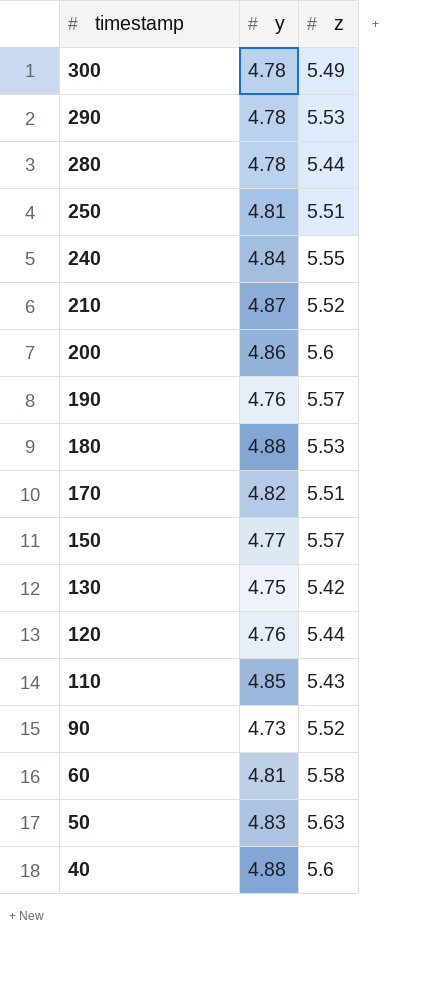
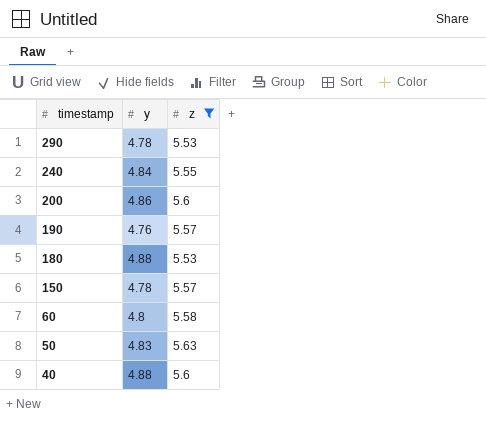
filter: none -> z >= 5.53
150 | y: 4.77 -> 4.78
60 | y: 4.81 -> 4.8

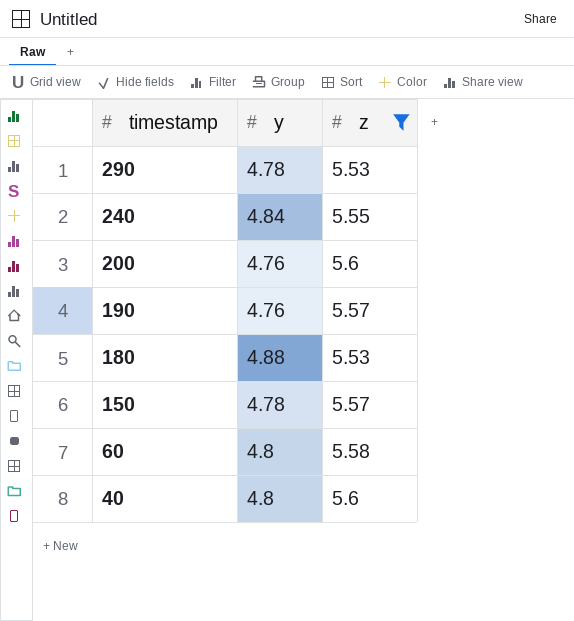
row 50: 4.83 | 5.63 -> none
200 | y: 4.86 -> 4.76
40 | y: 4.88 -> 4.8

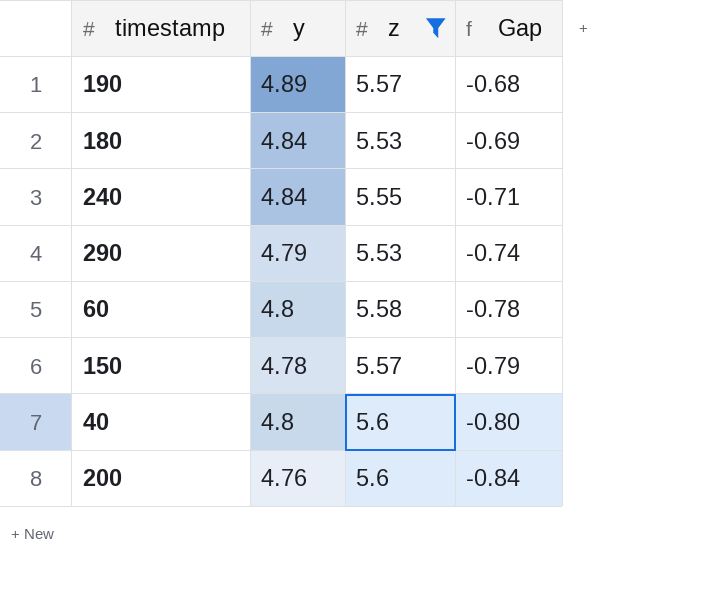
row order: timestamp descending -> Gap descending
column Gap | formula: none -> [y] - [z]
190 | y: 4.76 -> 4.89
180 | y: 4.88 -> 4.84
290 | y: 4.78 -> 4.79

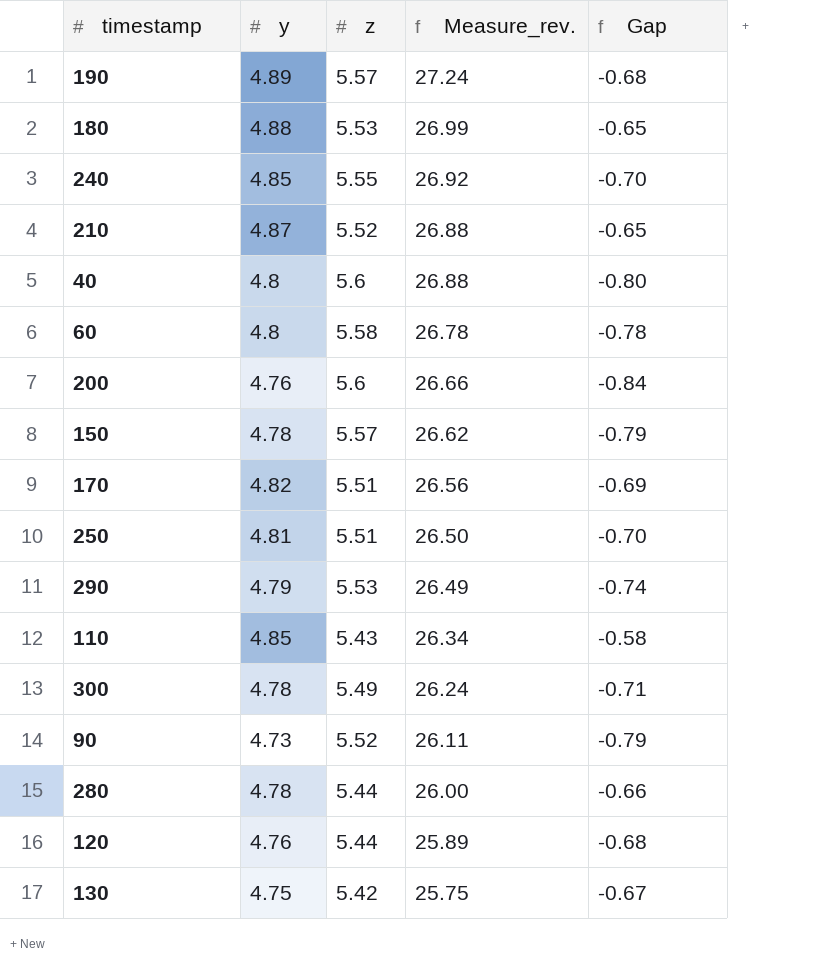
filter: z >= 5.53 -> none
row order: Gap descending -> Measure_rev. descending
column Measure_rev. | formula: none -> [y] * [z]
180 | y: 4.84 -> 4.88
180 | Gap: -0.69 -> -0.65
240 | y: 4.84 -> 4.85
240 | Gap: -0.71 -> -0.70

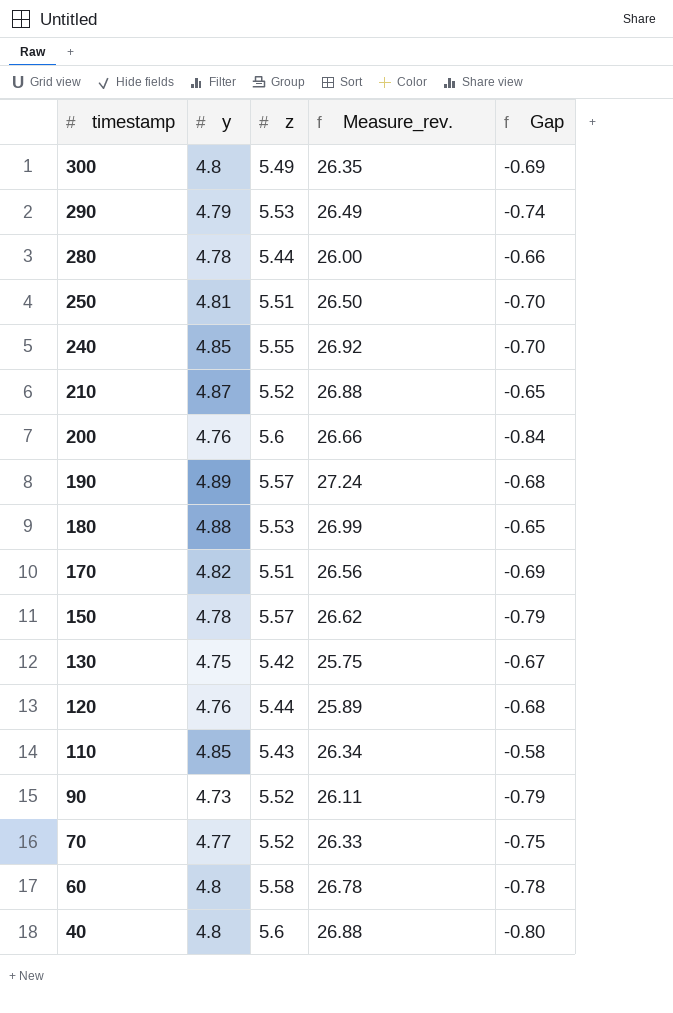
row order: Measure_rev. descending -> timestamp descending
300 | y: 4.78 -> 4.8
300 | Measure_rev.: 26.24 -> 26.35
300 | Gap: -0.71 -> -0.69
row 70: none -> 4.77 | 5.52 | 26.33 | -0.75

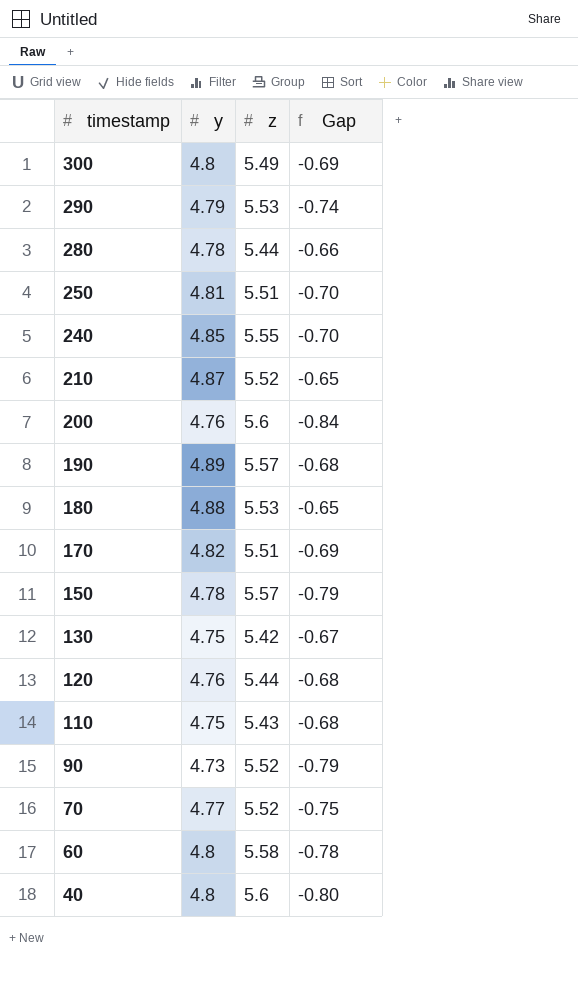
column Measure_rev. | formula: [y] * [z] -> none
110 | y: 4.85 -> 4.75
110 | Gap: -0.58 -> -0.68

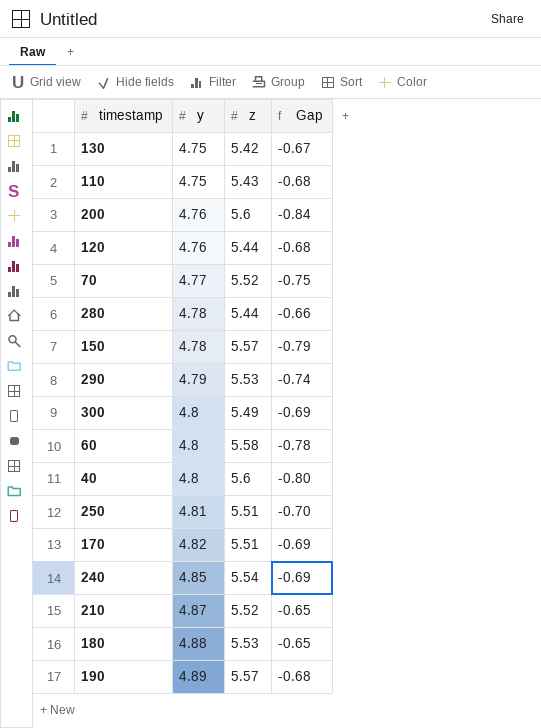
row order: timestamp descending -> y ascending
row 90: 4.73 | 5.52 | -0.79 -> none
240 | z: 5.55 -> 5.54
240 | Gap: -0.70 -> -0.69

